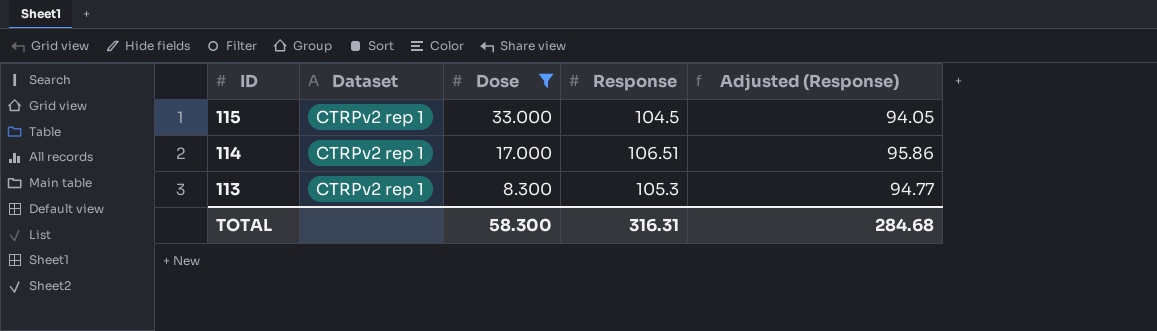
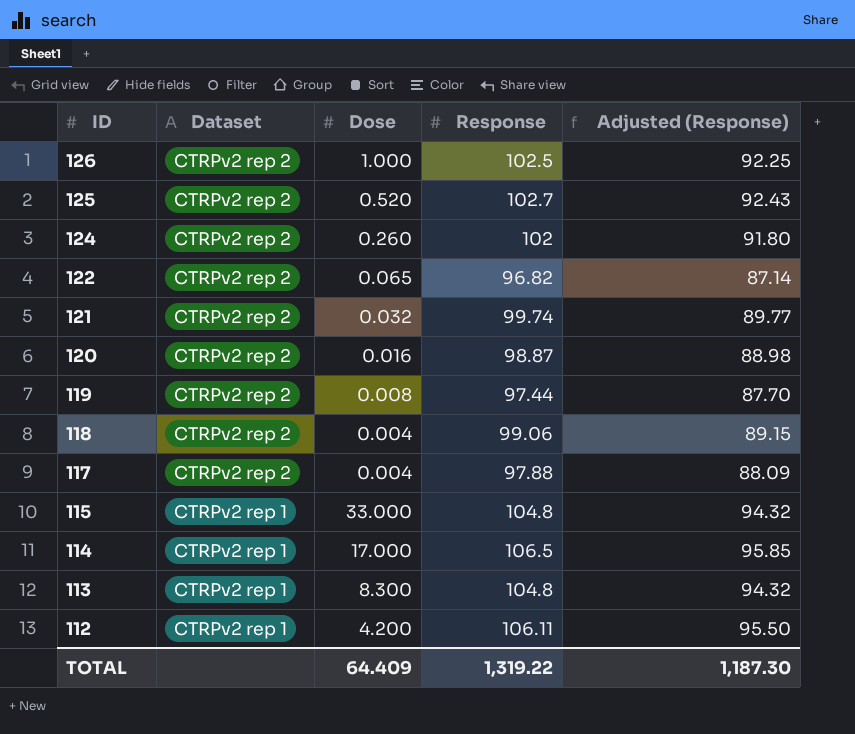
filter: Dose >= 8.300 -> none
115 | Response: 104.5 -> 104.8
115 | Adjusted (Response): 94.05 -> 94.32
114 | Response: 106.51 -> 106.5
114 | Adjusted (Response): 95.86 -> 95.85
113 | Response: 105.3 -> 104.8
113 | Adjusted (Response): 94.77 -> 94.32
TOTAL | Dose: 58.300 -> 64.409
TOTAL | Response: 316.31 -> 1,319.22
TOTAL | Adjusted (Response): 284.68 -> 1,187.30

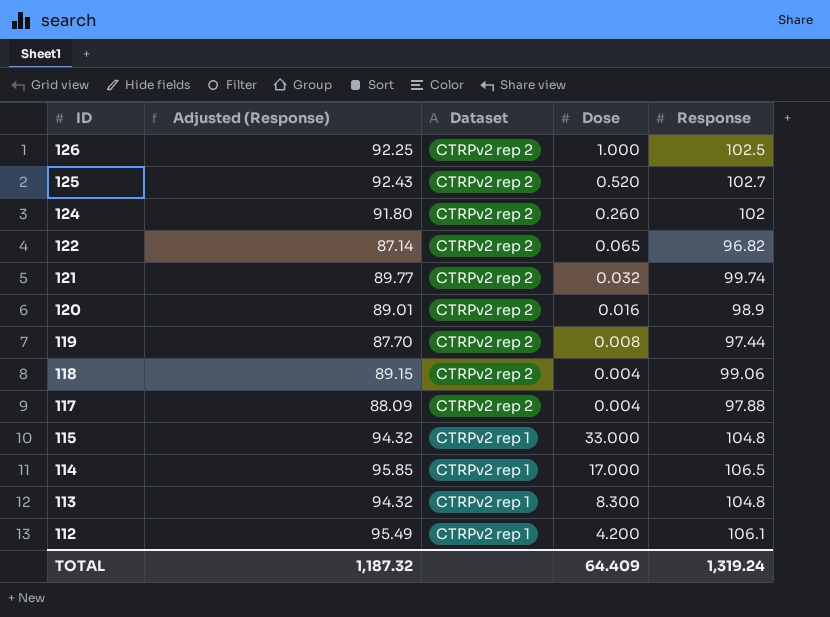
column Adjusted (Response) | position: 5 -> 2
120 | Adjusted (Response): 88.98 -> 89.01
120 | Response: 98.87 -> 98.9
112 | Adjusted (Response): 95.50 -> 95.49
112 | Response: 106.11 -> 106.1
TOTAL | Adjusted (Response): 1,187.30 -> 1,187.32
TOTAL | Response: 1,319.22 -> 1,319.24

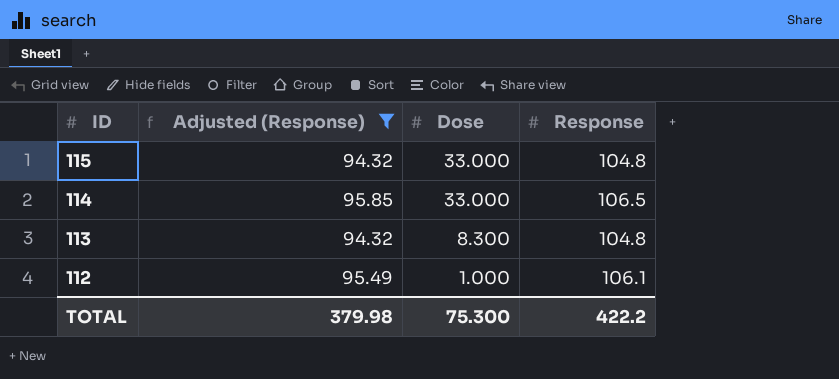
filter: none -> Adjusted (Response) >= 94.32
column Dataset | position: 3 -> none
114 | Dose: 17.000 -> 33.000
112 | Dose: 4.200 -> 1.000
TOTAL | Adjusted (Response): 1,187.32 -> 379.98
TOTAL | Dose: 64.409 -> 75.300
TOTAL | Response: 1,319.24 -> 422.2

